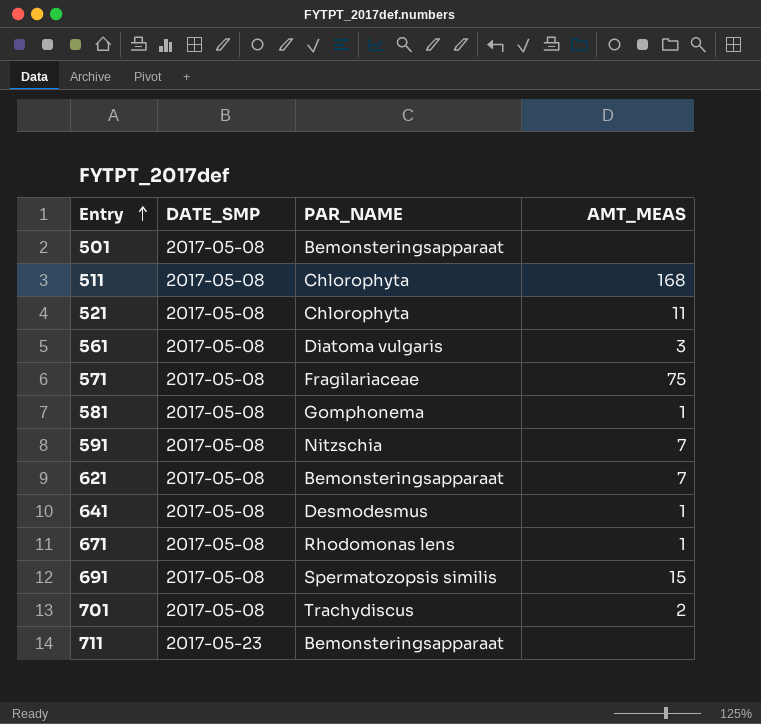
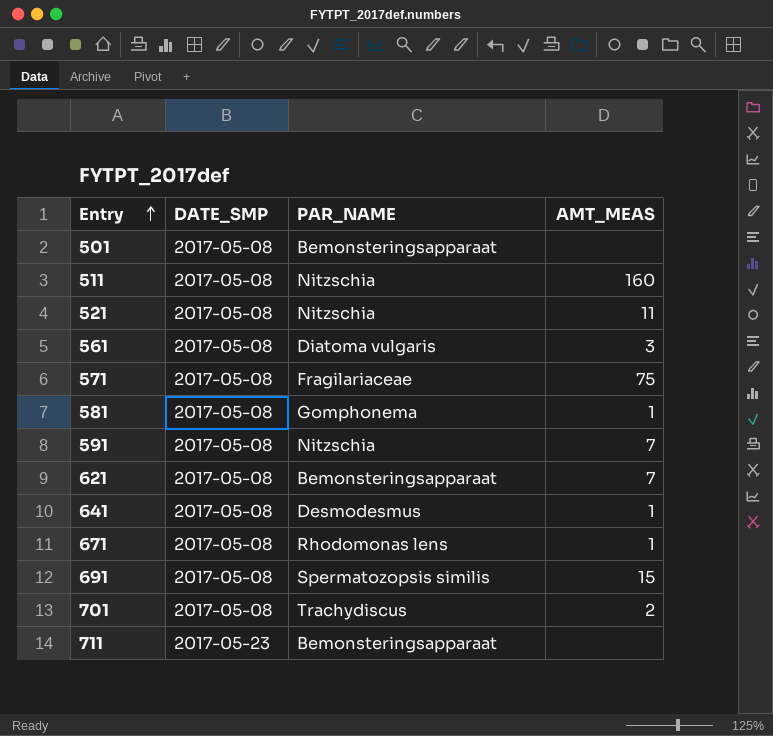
511 | PAR_NAME: Chlorophyta -> Nitzschia
511 | AMT_MEAS: 168 -> 160
521 | PAR_NAME: Chlorophyta -> Nitzschia

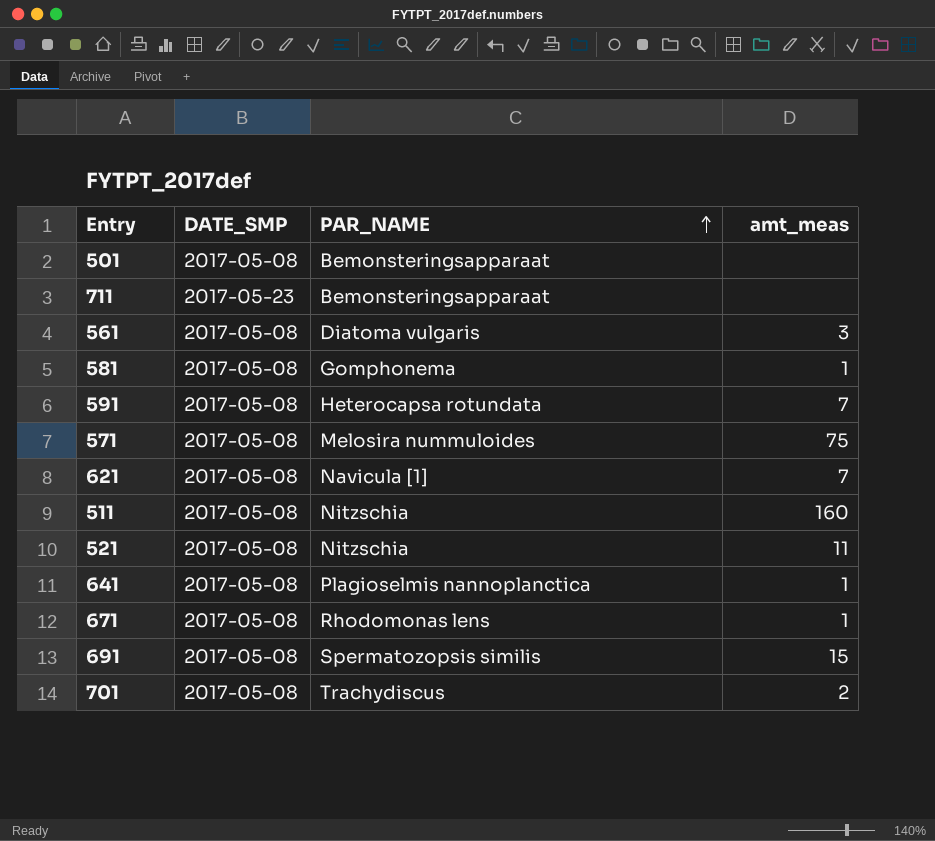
row order: Entry ascending -> PAR_NAME ascending
column name: AMT_MEAS -> amt_meas
591 | PAR_NAME: Nitzschia -> Heterocapsa rotundata
571 | PAR_NAME: Fragilariaceae -> Melosira nummuloides
621 | PAR_NAME: Bemonsteringsapparaat -> Navicula [1]
641 | PAR_NAME: Desmodesmus -> Plagioselmis nannoplanctica

